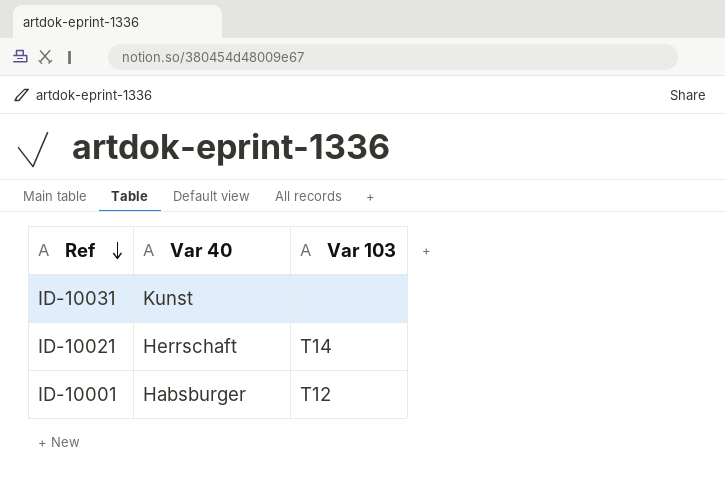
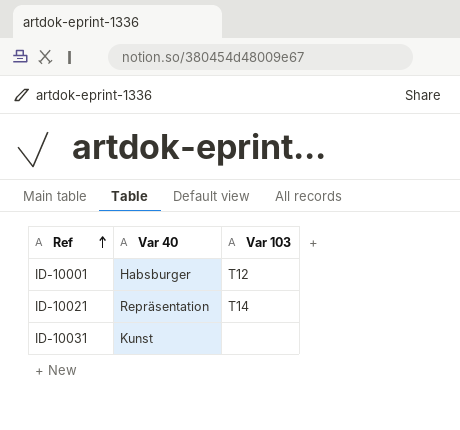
row order: Ref descending -> Ref ascending
ID-10021 | Var 40: Herrschaft -> Repräsentation

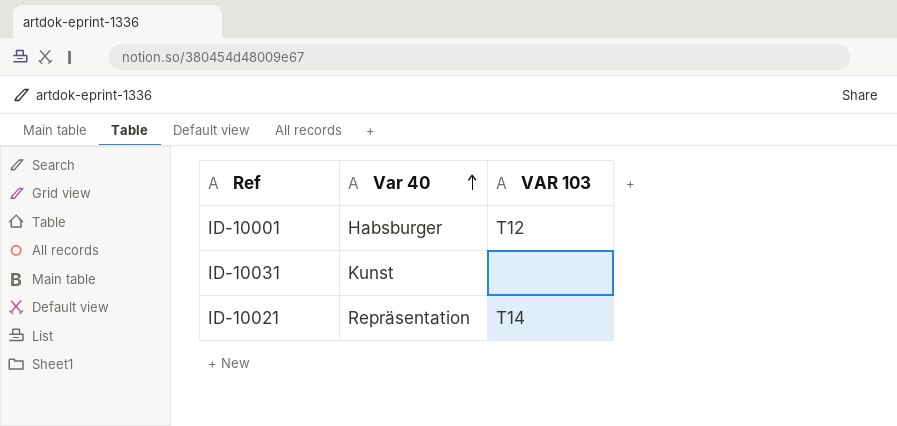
row order: Ref ascending -> Var 40 ascending
column name: Var 103 -> VAR 103

